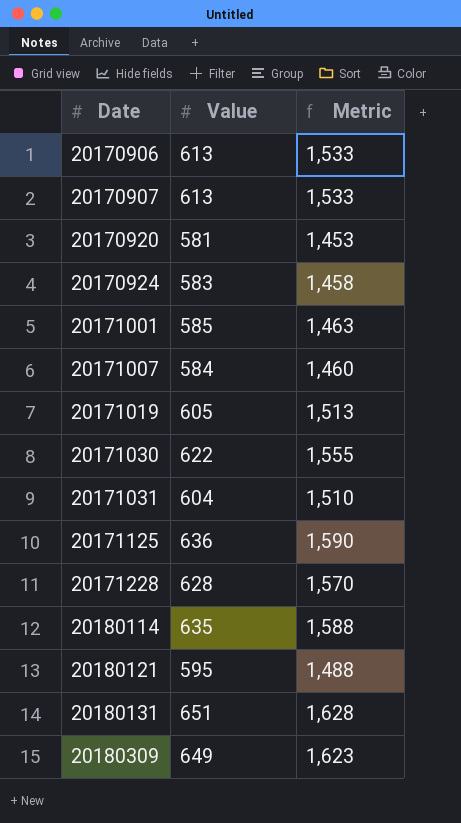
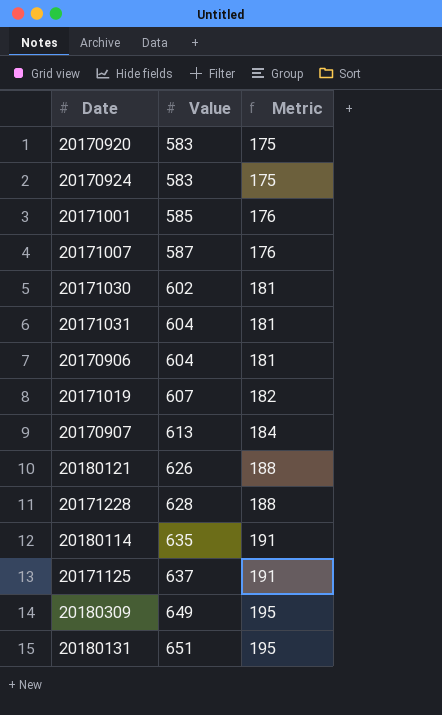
row order: Date ascending -> Value ascending
column Metric | formula: [Value] * 2.5 -> [Value] * 0.3
20170920 | Value: 581 -> 583
20171007 | Value: 584 -> 587
20171030 | Value: 622 -> 602
20170906 | Value: 613 -> 604
20171019 | Value: 605 -> 607
20180121 | Value: 595 -> 626
20171125 | Value: 636 -> 637

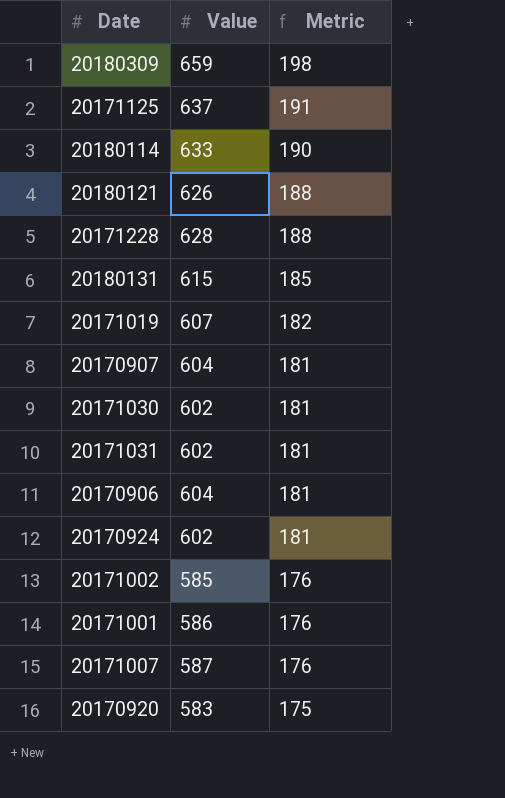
row order: Value ascending -> Metric descending
20180309 | Value: 649 -> 659
20180309 | Metric: 195 -> 198
20180114 | Value: 635 -> 633
20180114 | Metric: 191 -> 190
20180131 | Value: 651 -> 615
20180131 | Metric: 195 -> 185
20170907 | Value: 613 -> 604
20170907 | Metric: 184 -> 181
20171031 | Value: 604 -> 602
20170924 | Value: 583 -> 602
20170924 | Metric: 175 -> 181
row 20171002: none -> 585 | 176
20171001 | Value: 585 -> 586

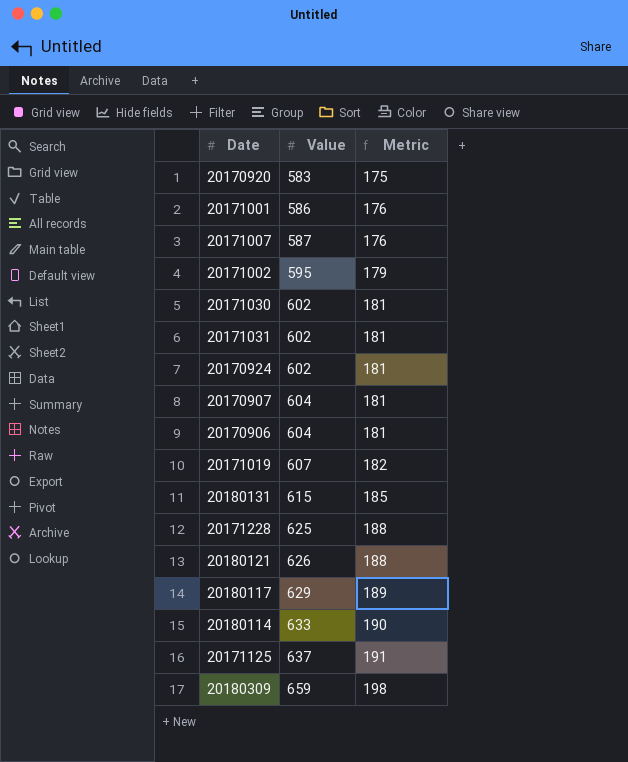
row order: Metric descending -> Value ascending
20171002 | Value: 585 -> 595
20171002 | Metric: 176 -> 179
20171228 | Value: 628 -> 625
row 20180117: none -> 629 | 189

